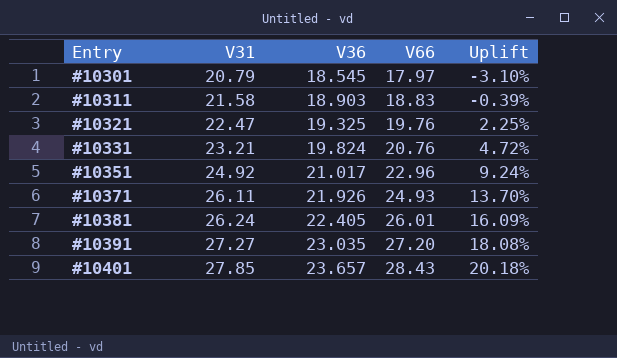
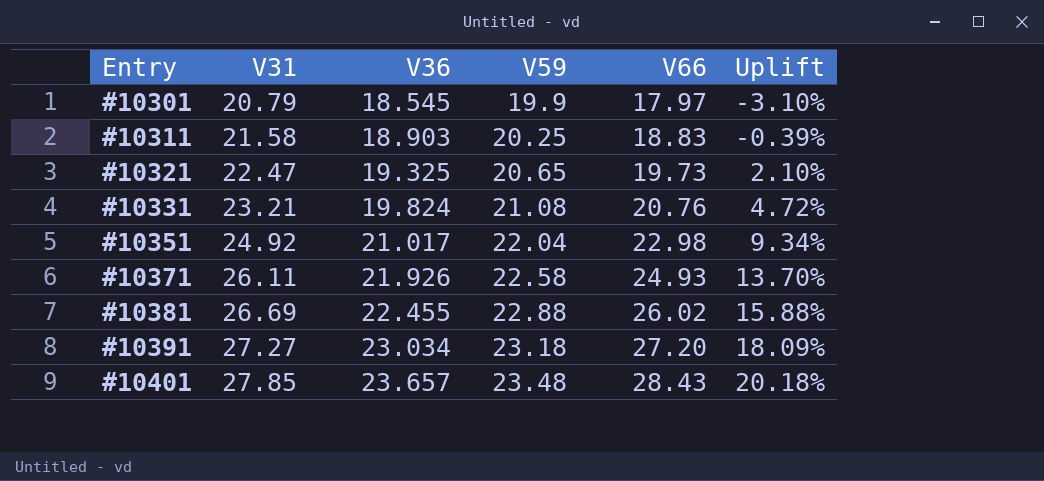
column V59 | position: none -> 4
#10321 | V66: 19.76 -> 19.73
#10321 | Uplift: 2.25% -> 2.10%
#10351 | V66: 22.96 -> 22.98
#10351 | Uplift: 9.24% -> 9.34%
#10381 | V31: 26.24 -> 26.69
#10381 | V36: 22.405 -> 22.455
#10381 | V66: 26.01 -> 26.02
#10381 | Uplift: 16.09% -> 15.88%
#10391 | V36: 23.035 -> 23.034
#10391 | Uplift: 18.08% -> 18.09%

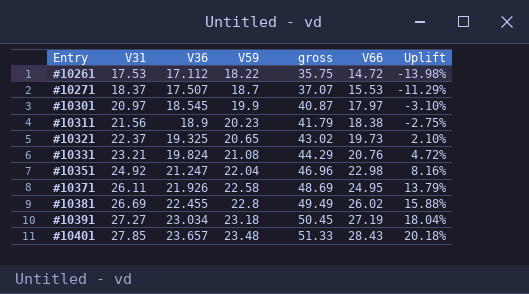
column gross | formula: none -> [V31] + [V59]
row #10261: none -> 17.53 | 17.112 | 18.22 | 35.75 | 14.72 | -13.98%
row #10271: none -> 18.37 | 17.507 | 18.7 | 37.07 | 15.53 | -11.29%
#10301 | V31: 20.79 -> 20.97
#10311 | V31: 21.58 -> 21.56
#10311 | V36: 18.903 -> 18.9
#10311 | V59: 20.25 -> 20.23
#10311 | V66: 18.83 -> 18.38
#10311 | Uplift: -0.39% -> -2.75%
#10321 | V31: 22.47 -> 22.37
#10351 | V36: 21.017 -> 21.247
#10351 | Uplift: 9.34% -> 8.16%
#10371 | V66: 24.93 -> 24.95
#10371 | Uplift: 13.70% -> 13.79%
#10381 | V59: 22.88 -> 22.8
#10391 | V66: 27.20 -> 27.19
#10391 | Uplift: 18.09% -> 18.04%

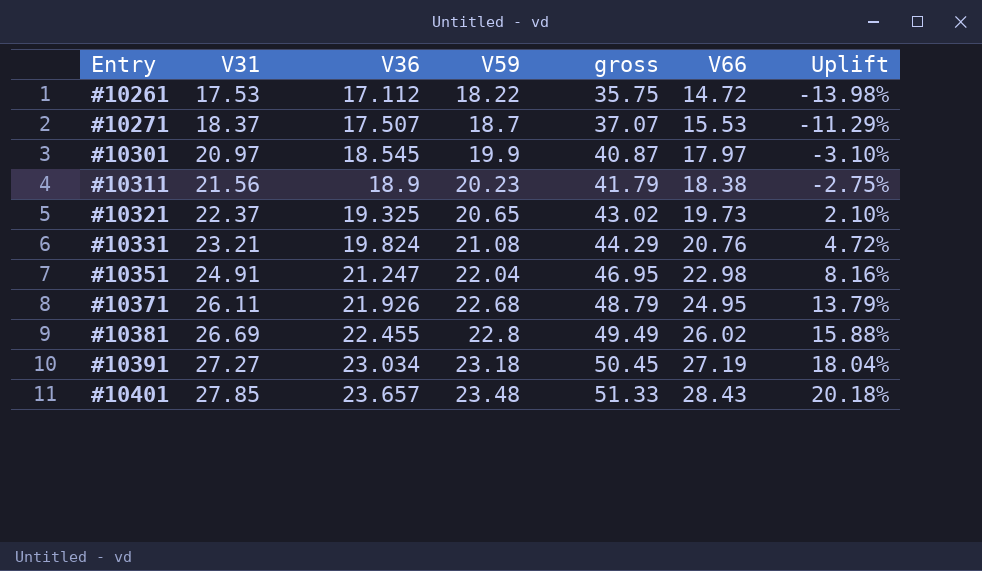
#10351 | V31: 24.92 -> 24.91
#10351 | gross: 46.96 -> 46.95
#10371 | V59: 22.58 -> 22.68
#10371 | gross: 48.69 -> 48.79

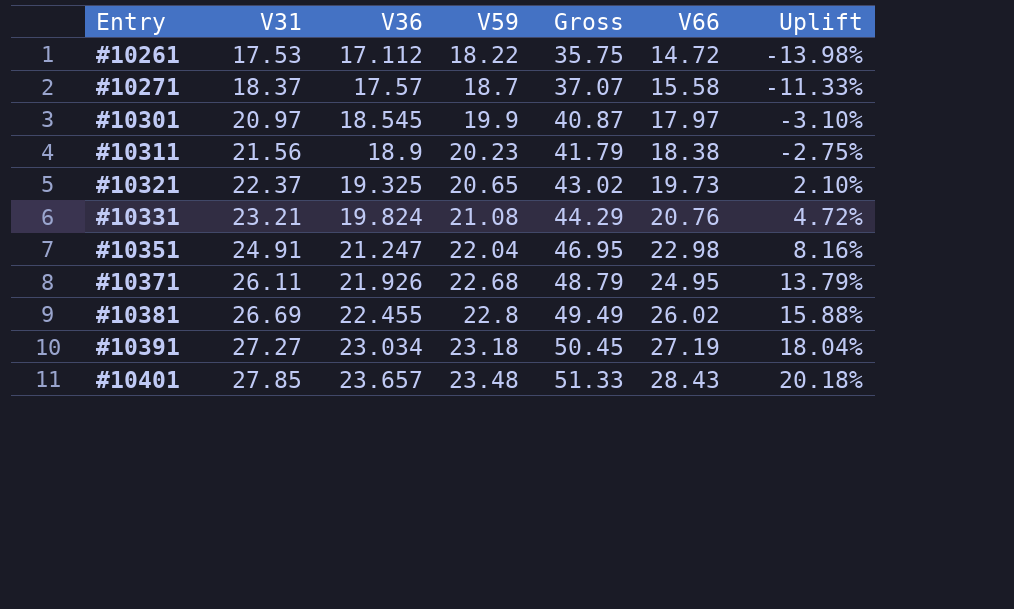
column name: gross -> Gross
#10271 | V36: 17.507 -> 17.57
#10271 | V66: 15.53 -> 15.58
#10271 | Uplift: -11.29% -> -11.33%

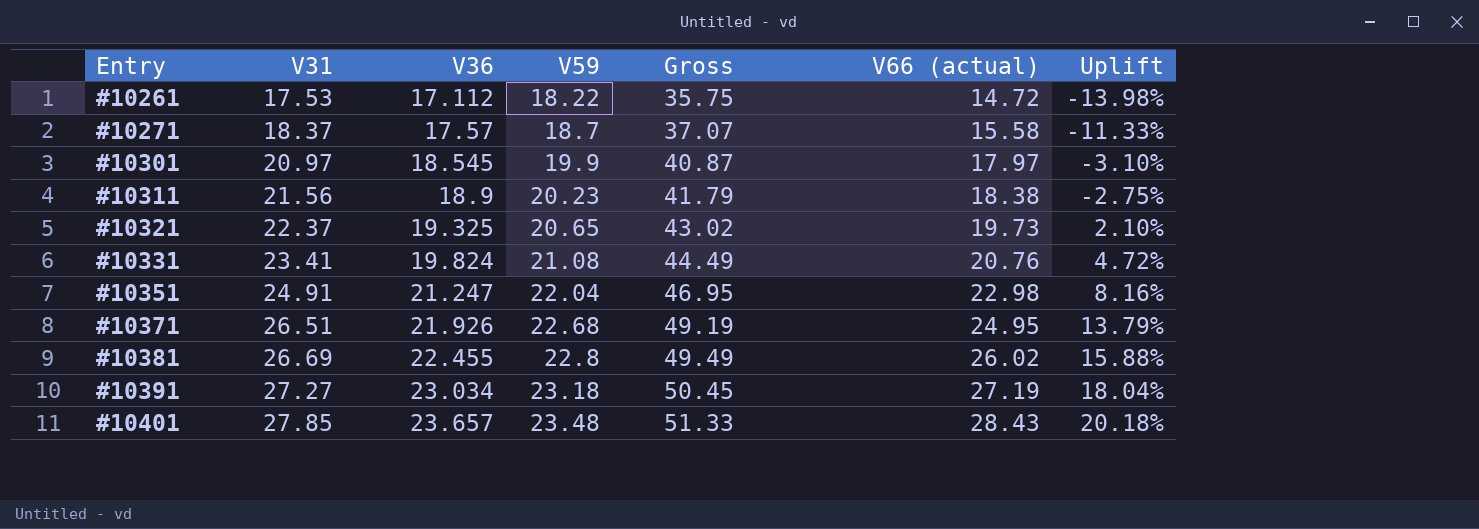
column name: V66 -> V66 (actual)
#10331 | V31: 23.21 -> 23.41
#10331 | Gross: 44.29 -> 44.49
#10371 | V31: 26.11 -> 26.51
#10371 | Gross: 48.79 -> 49.19

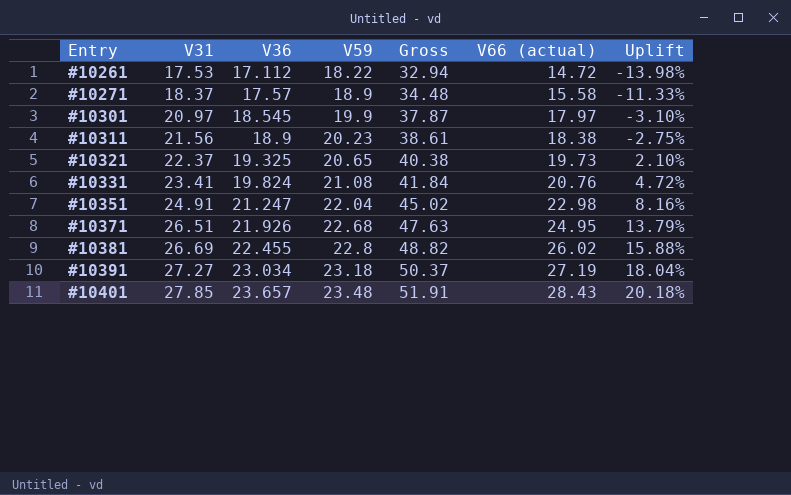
column Gross | formula: [V31] + [V59] -> [V59] + [V66 (actual)]
#10271 | V59: 18.7 -> 18.9

